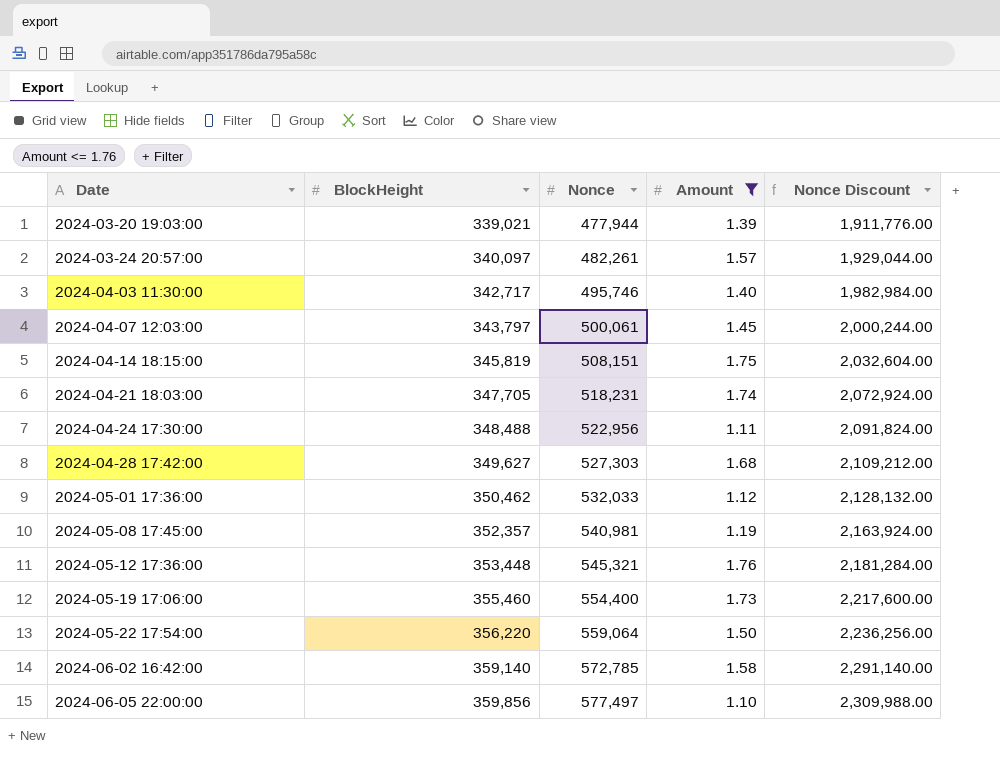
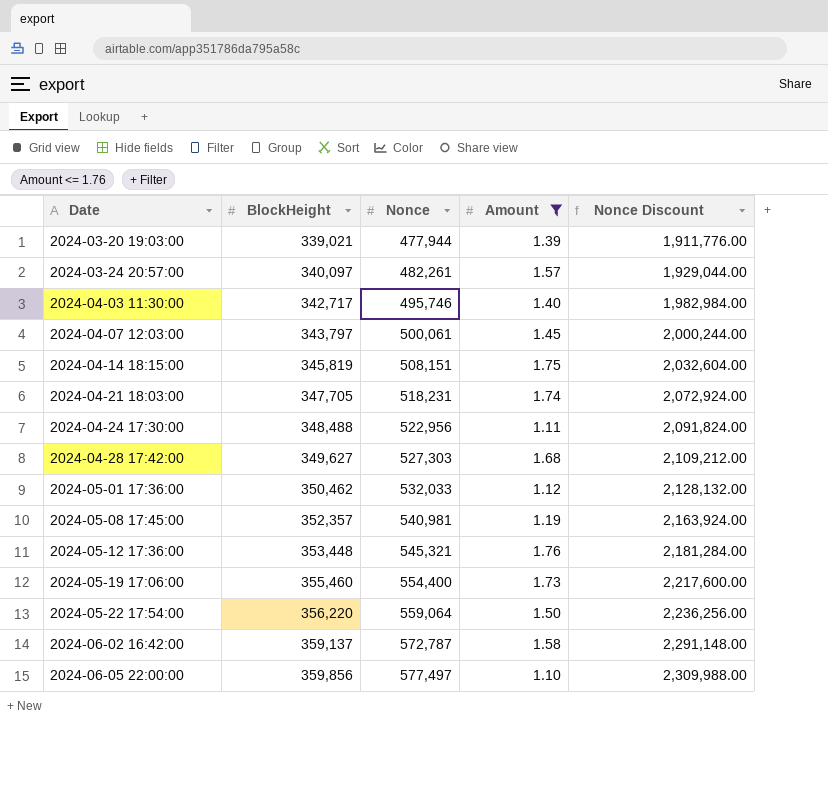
2024-06-02 16:42:00 | BlockHeight: 359,140 -> 359,137
2024-06-02 16:42:00 | Nonce: 572,785 -> 572,787
2024-06-02 16:42:00 | Nonce Discount: 2,291,140.00 -> 2,291,148.00

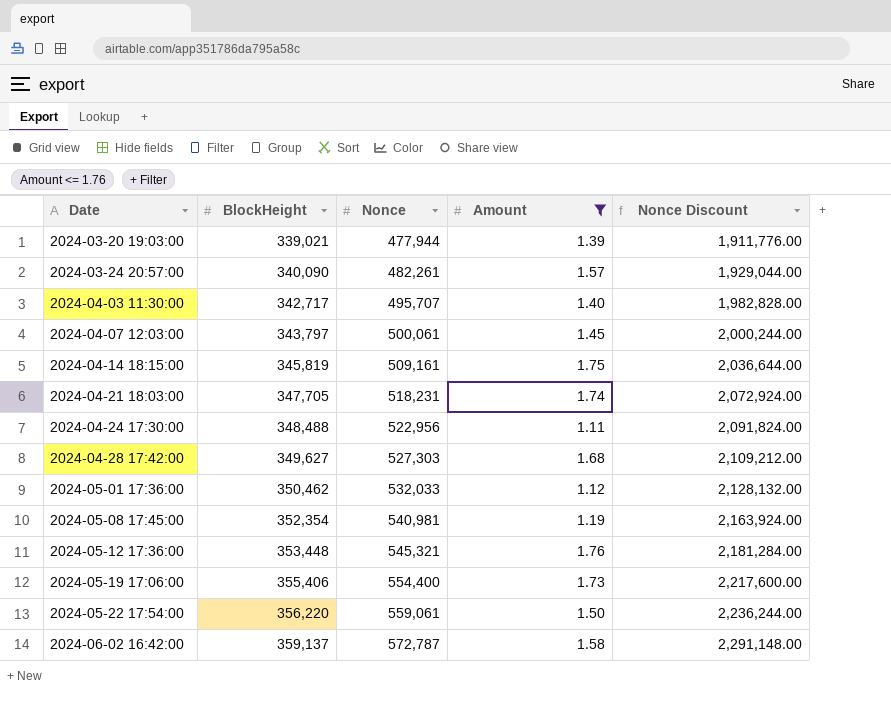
row 2024-06-05 22:00:00: 359,856 | 577,497 | 1.10 | 2,309,988.00 -> none
2024-03-24 20:57:00 | BlockHeight: 340,097 -> 340,090
2024-04-03 11:30:00 | Nonce: 495,746 -> 495,707
2024-04-03 11:30:00 | Nonce Discount: 1,982,984.00 -> 1,982,828.00
2024-04-14 18:15:00 | Nonce: 508,151 -> 509,161
2024-04-14 18:15:00 | Nonce Discount: 2,032,604.00 -> 2,036,644.00
2024-05-08 17:45:00 | BlockHeight: 352,357 -> 352,354
2024-05-19 17:06:00 | BlockHeight: 355,460 -> 355,406
2024-05-22 17:54:00 | Nonce: 559,064 -> 559,061
2024-05-22 17:54:00 | Nonce Discount: 2,236,256.00 -> 2,236,244.00

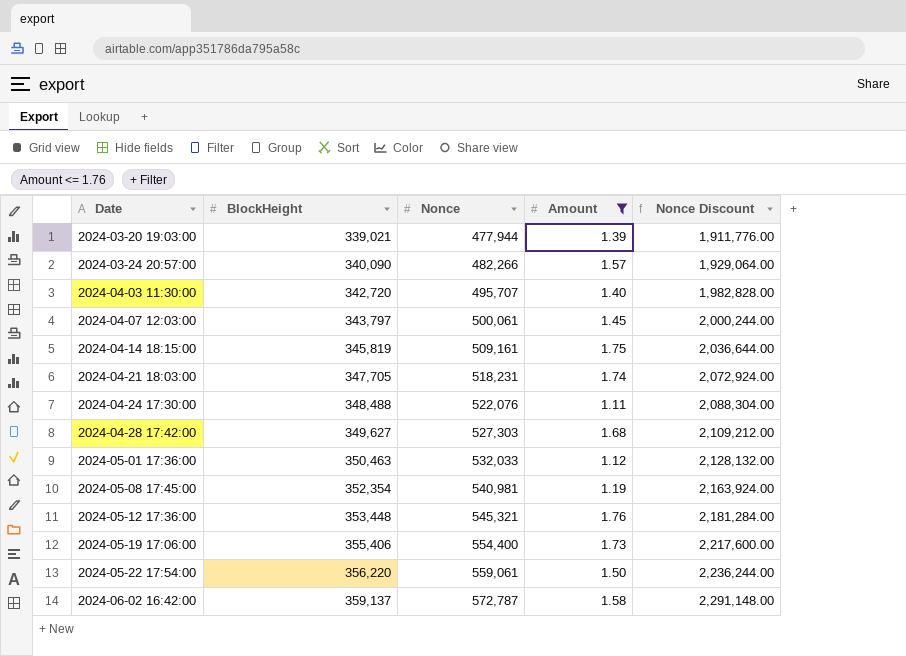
2024-03-24 20:57:00 | Nonce: 482,261 -> 482,266
2024-03-24 20:57:00 | Nonce Discount: 1,929,044.00 -> 1,929,064.00
2024-04-03 11:30:00 | BlockHeight: 342,717 -> 342,720
2024-04-24 17:30:00 | Nonce: 522,956 -> 522,076
2024-04-24 17:30:00 | Nonce Discount: 2,091,824.00 -> 2,088,304.00
2024-05-01 17:36:00 | BlockHeight: 350,462 -> 350,463

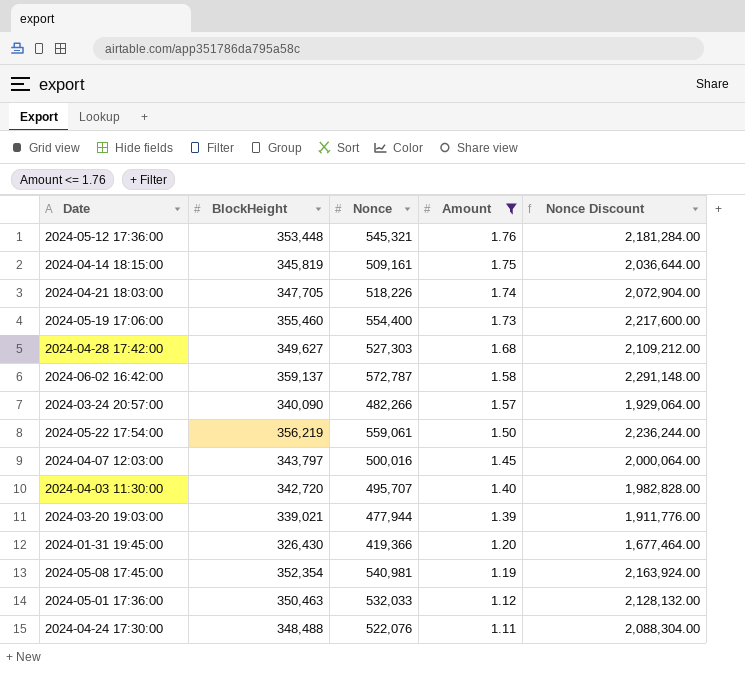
row order: Date ascending -> Amount descending
2024-04-21 18:03:00 | Nonce: 518,231 -> 518,226
2024-04-21 18:03:00 | Nonce Discount: 2,072,924.00 -> 2,072,904.00
2024-05-19 17:06:00 | BlockHeight: 355,406 -> 355,460
2024-05-22 17:54:00 | BlockHeight: 356,220 -> 356,219
2024-04-07 12:03:00 | Nonce: 500,061 -> 500,016
2024-04-07 12:03:00 | Nonce Discount: 2,000,244.00 -> 2,000,064.00
row 2024-01-31 19:45:00: none -> 326,430 | 419,366 | 1.20 | 1,677,464.00

